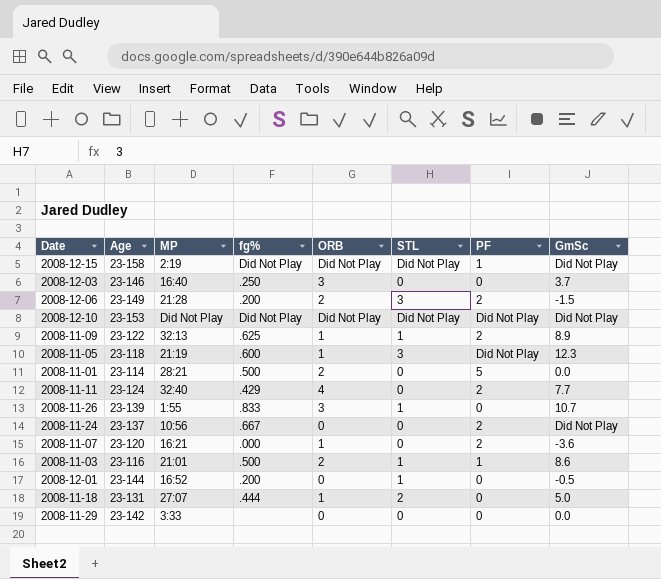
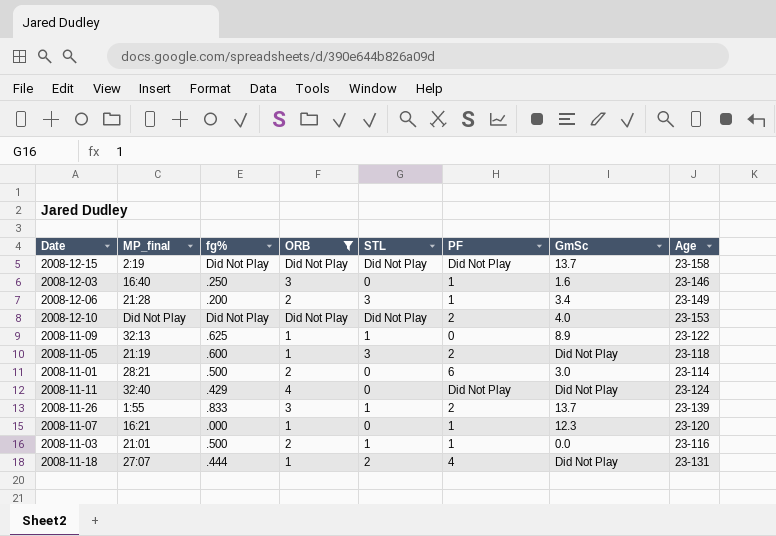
filter: none -> ORB != 0
column name: MP -> MP_final
column Age | position: 2 -> 8
2008-12-15 | PF: 1 -> Did Not Play
2008-12-15 | GmSc: Did Not Play -> 13.7
2008-12-03 | PF: 0 -> 1
2008-12-03 | GmSc: 3.7 -> 1.6
2008-12-06 | PF: 2 -> 1
2008-12-06 | GmSc: -1.5 -> 3.4
2008-12-10 | PF: Did Not Play -> 2
2008-12-10 | GmSc: Did Not Play -> 4.0
2008-11-09 | PF: 2 -> 0
2008-11-05 | PF: Did Not Play -> 2
2008-11-05 | GmSc: 12.3 -> Did Not Play
2008-11-01 | PF: 5 -> 6
2008-11-01 | GmSc: 0.0 -> 3.0
2008-11-11 | PF: 2 -> Did Not Play
2008-11-11 | GmSc: 7.7 -> Did Not Play
2008-11-26 | PF: 0 -> 2
2008-11-26 | GmSc: 10.7 -> 13.7
2008-11-07 | PF: 2 -> 1
2008-11-07 | GmSc: -3.6 -> 12.3
2008-11-03 | GmSc: 8.6 -> 0.0
2008-11-18 | PF: 0 -> 4
2008-11-18 | GmSc: 5.0 -> Did Not Play

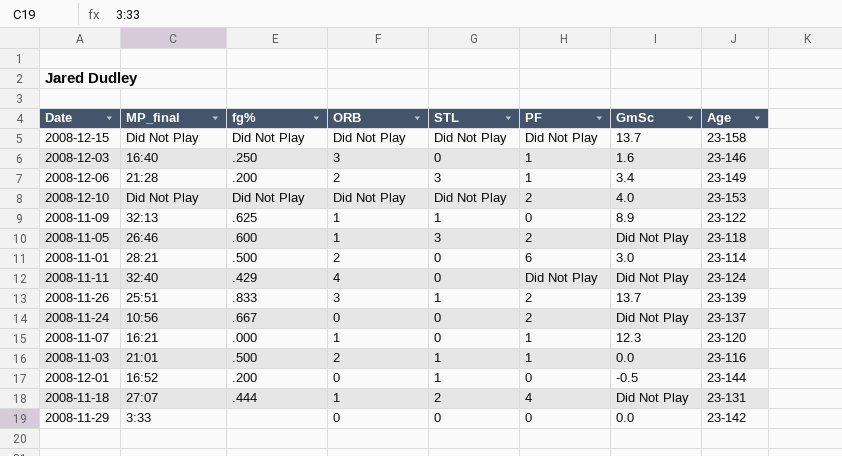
filter: ORB != 0 -> none
2008-12-15 | MP_final: 2:19 -> Did Not Play
2008-11-05 | MP_final: 21:19 -> 26:46
2008-11-26 | MP_final: 1:55 -> 25:51

